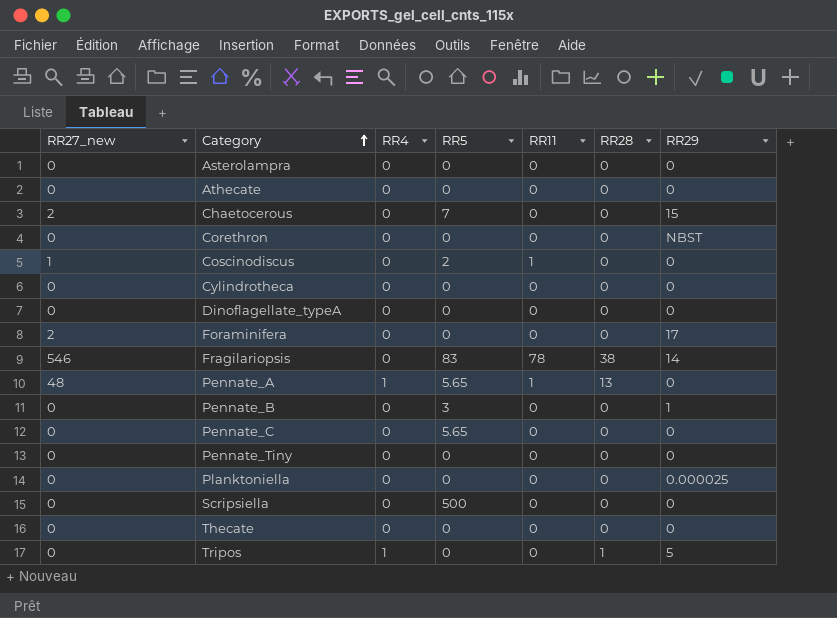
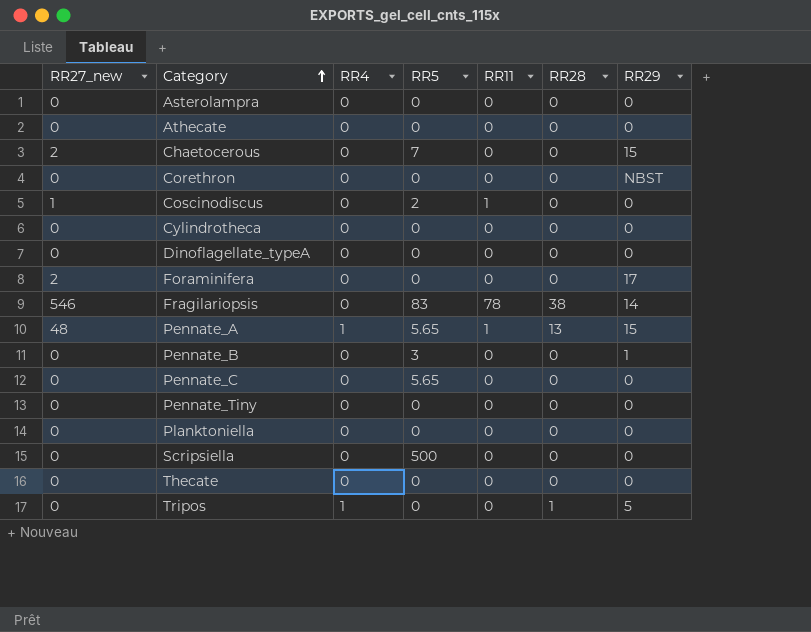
Pennate_A | RR29: 0 -> 15
Planktoniella | RR29: 0.000025 -> 0

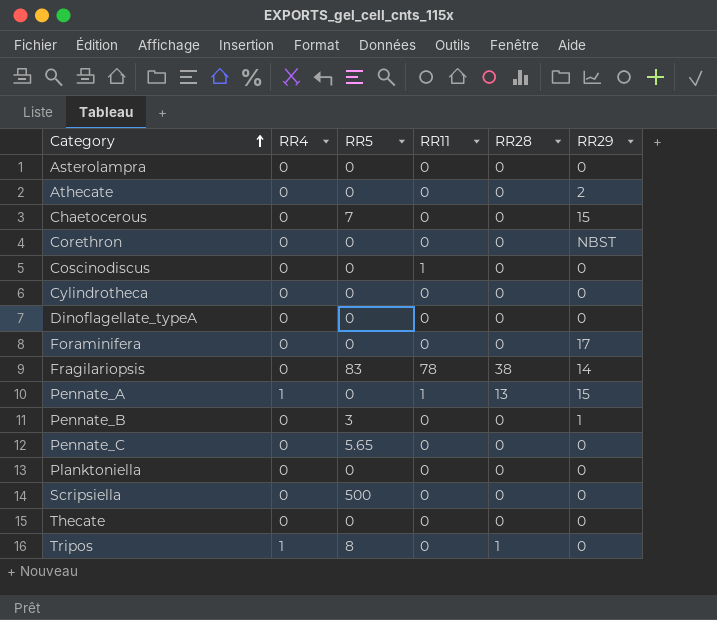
column RR27_new | position: 1 -> none
row Pennate_Tiny: 0 | 0 | 0 | 0 | 0 | 0 -> none
Athecate | RR29: 0 -> 2
Coscinodiscus | RR5: 2 -> 0
Pennate_A | RR5: 5.65 -> 0
Tripos | RR5: 0 -> 8
Tripos | RR29: 5 -> 0

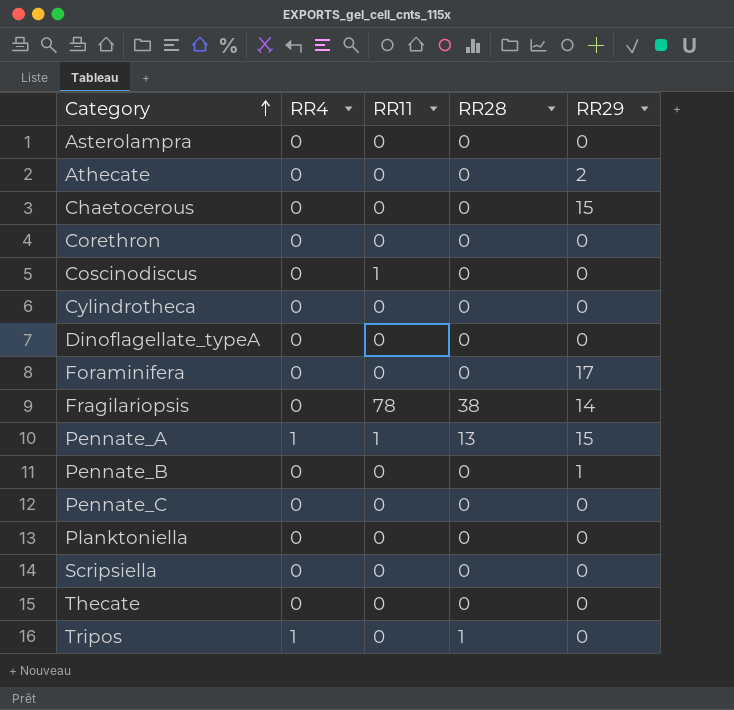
column RR5 | position: 3 -> none
Corethron | RR29: NBST -> 0

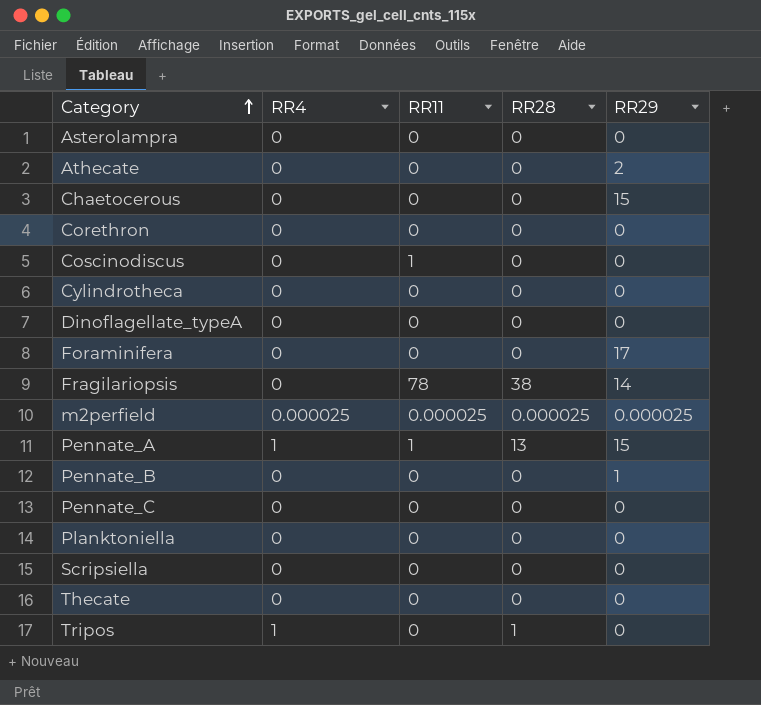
row m2perfield: none -> 0.000025 | 0.000025 | 0.000025 | 0.000025

